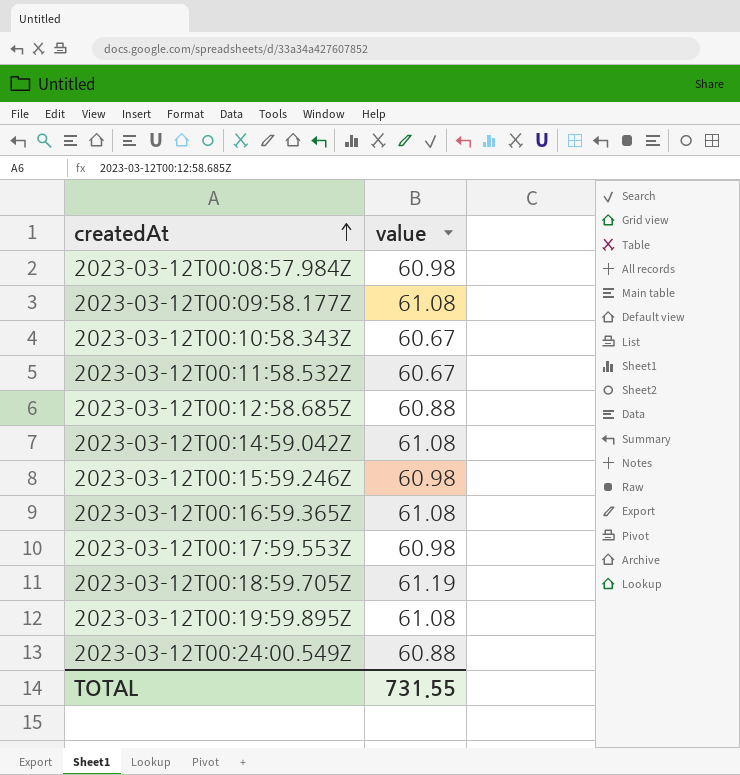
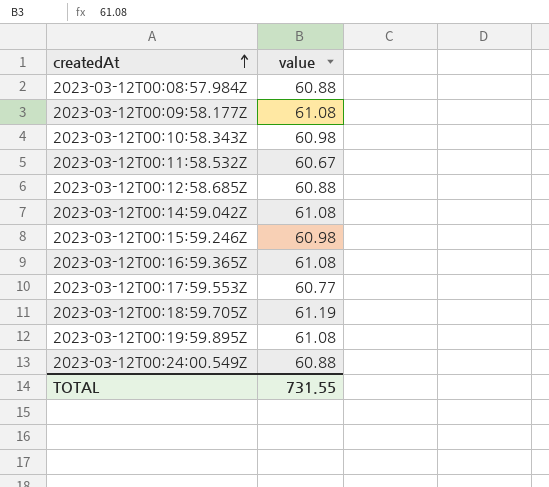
2023-03-12T00:08:57.984Z | value: 60.98 -> 60.88
2023-03-12T00:10:58.343Z | value: 60.67 -> 60.98
2023-03-12T00:17:59.553Z | value: 60.98 -> 60.77

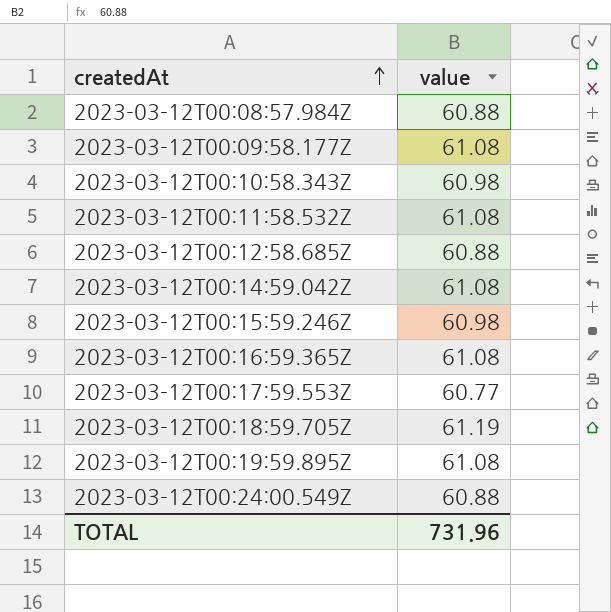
2023-03-12T00:11:58.532Z | value: 60.67 -> 61.08
TOTAL | value: 731.55 -> 731.96

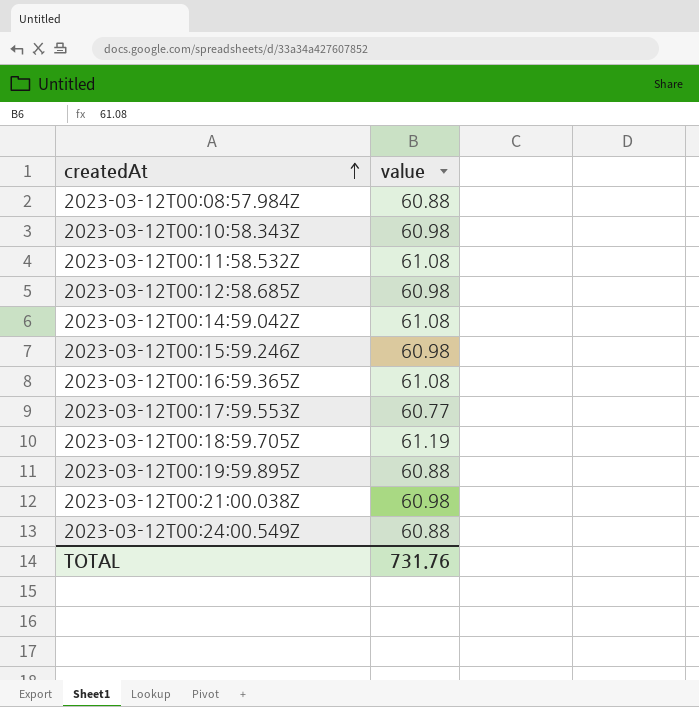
row 2023-03-12T00:09:58.177Z: 61.08 -> none
2023-03-12T00:12:58.685Z | value: 60.88 -> 60.98
2023-03-12T00:19:59.895Z | value: 61.08 -> 60.88
row 2023-03-12T00:21:00.038Z: none -> 60.98
TOTAL | value: 731.96 -> 731.76

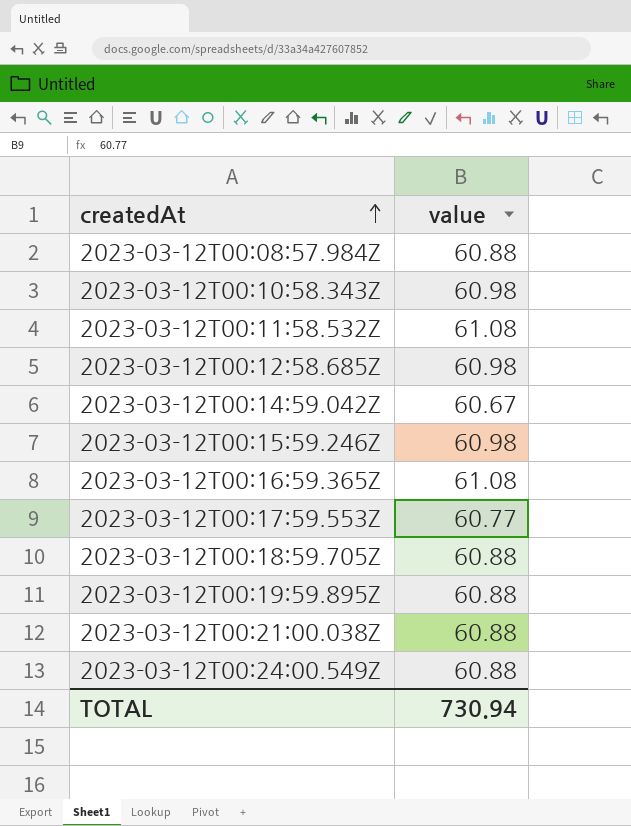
2023-03-12T00:14:59.042Z | value: 61.08 -> 60.67
2023-03-12T00:18:59.705Z | value: 61.19 -> 60.88
2023-03-12T00:21:00.038Z | value: 60.98 -> 60.88
TOTAL | value: 731.76 -> 730.94

